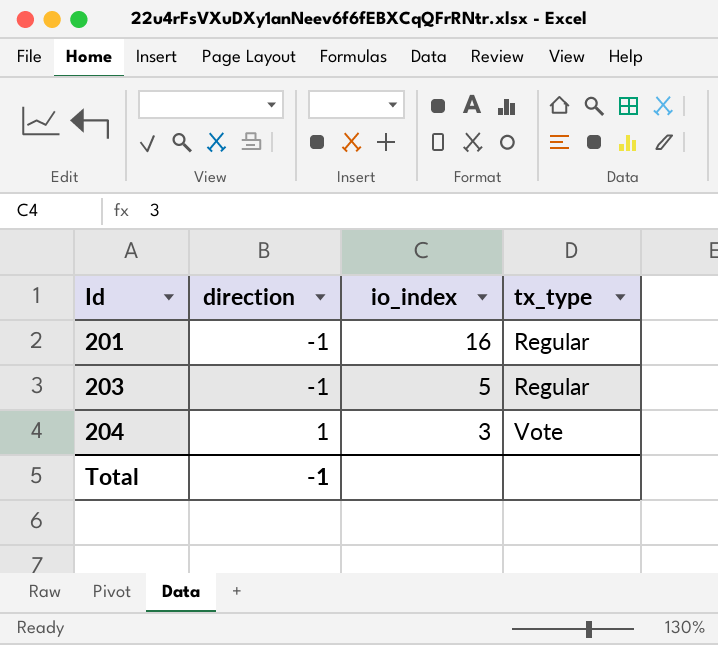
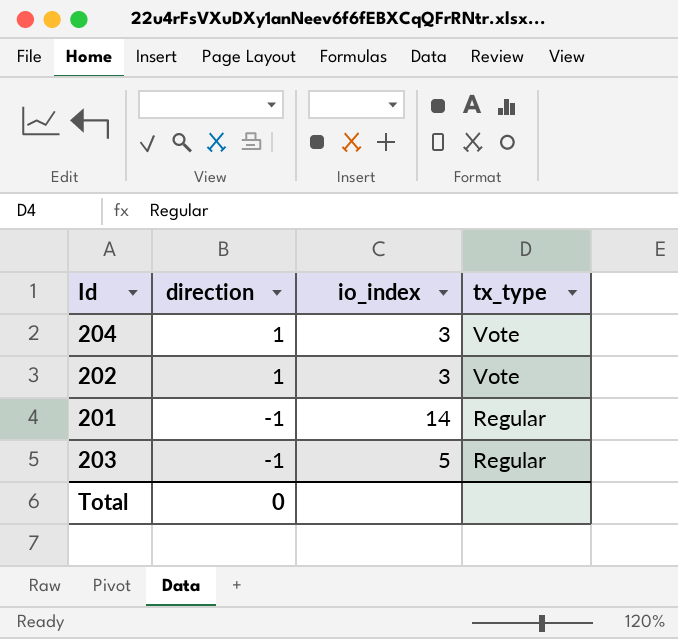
row order: Id ascending -> direction descending
row 202: none -> 1 | 3 | Vote
201 | io_index: 16 -> 14
Total | direction: -1 -> 0

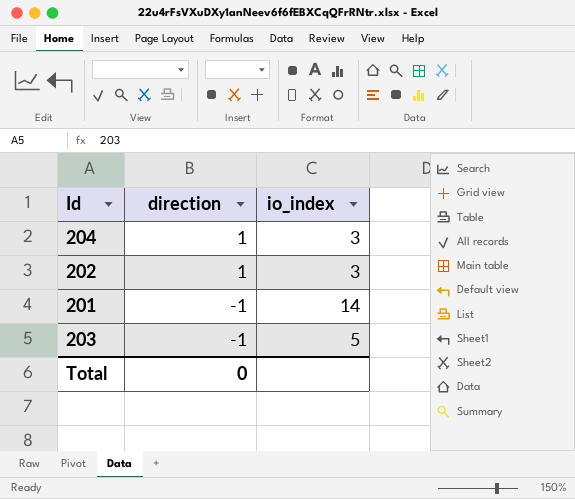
column tx_type | position: 4 -> none

